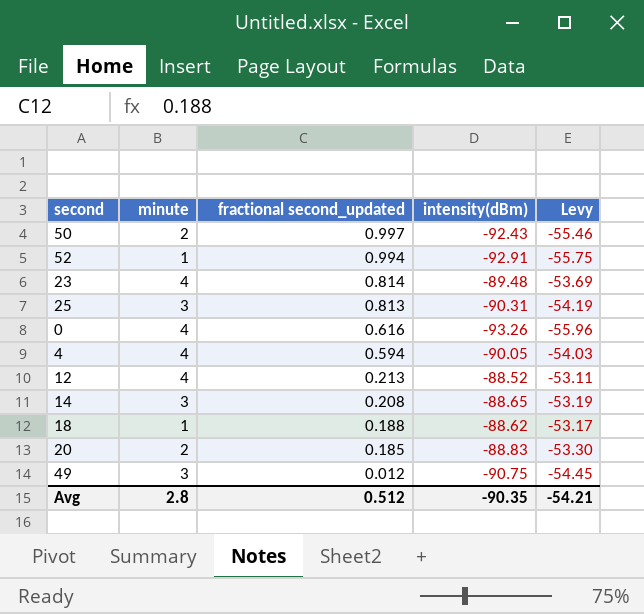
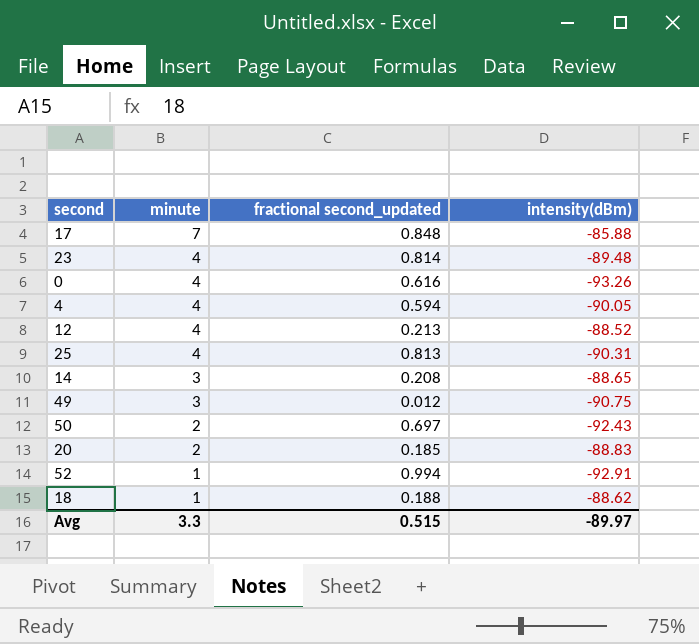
row order: fractional second_updated descending -> minute descending
column Levy | formula: [intensity(dBm)] * 0.6 -> none
row 17: none -> 7 | 0.848 | -85.88
25 | minute: 3 -> 4
50 | fractional second_updated: 0.997 -> 0.697
Avg | minute: 2.8 -> 3.3
Avg | fractional second_updated: 0.512 -> 0.515
Avg | intensity(dBm): -90.35 -> -89.97

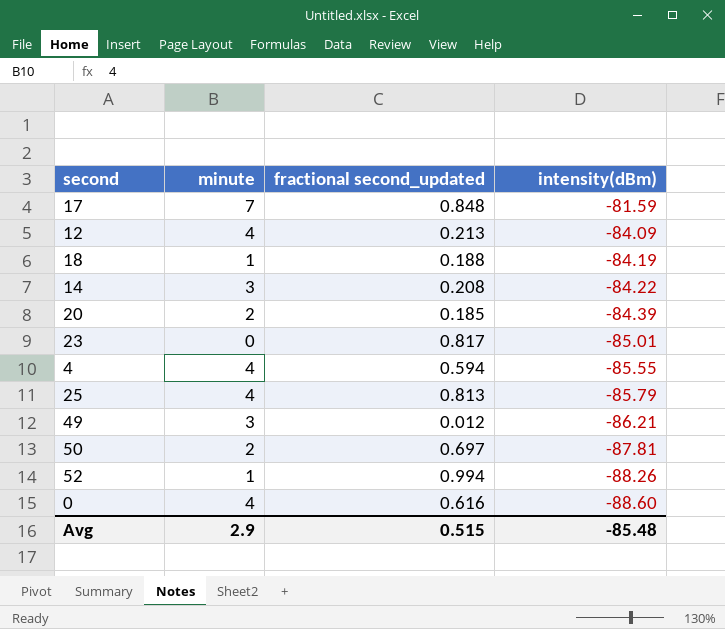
row order: minute descending -> intensity(dBm) descending
17 | intensity(dBm): -85.88 -> -81.59
12 | intensity(dBm): -88.52 -> -84.09
18 | intensity(dBm): -88.62 -> -84.19
14 | intensity(dBm): -88.65 -> -84.22
20 | intensity(dBm): -88.83 -> -84.39
23 | minute: 4 -> 0
23 | fractional second_updated: 0.814 -> 0.817
23 | intensity(dBm): -89.48 -> -85.01
4 | intensity(dBm): -90.05 -> -85.55
25 | intensity(dBm): -90.31 -> -85.79
49 | intensity(dBm): -90.75 -> -86.21
50 | intensity(dBm): -92.43 -> -87.81
52 | intensity(dBm): -92.91 -> -88.26
0 | intensity(dBm): -93.26 -> -88.60
Avg | minute: 3.3 -> 2.9
Avg | intensity(dBm): -89.97 -> -85.48

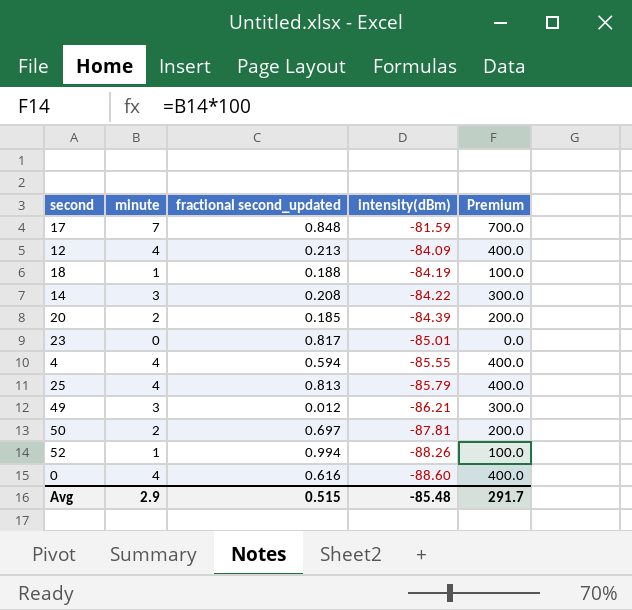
column Premium | formula: none -> [minute] * 100

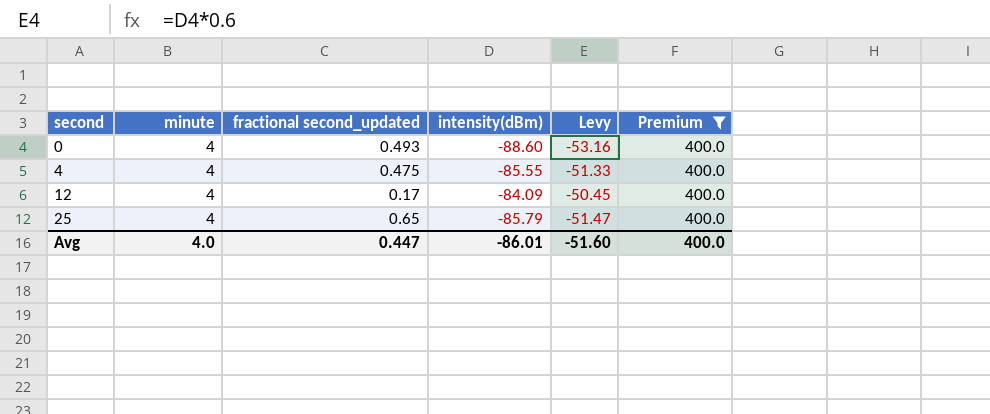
filter: none -> Premium = 400.0
row order: intensity(dBm) descending -> second ascending
column Levy | formula: none -> [intensity(dBm)] * 0.6
0 | fractional second_updated: 0.616 -> 0.493
4 | fractional second_updated: 0.594 -> 0.475
12 | fractional second_updated: 0.213 -> 0.17
25 | fractional second_updated: 0.813 -> 0.65
Avg | minute: 2.9 -> 4.0
Avg | fractional second_updated: 0.515 -> 0.447
Avg | intensity(dBm): -85.48 -> -86.01
Avg | Premium: 291.7 -> 400.0

